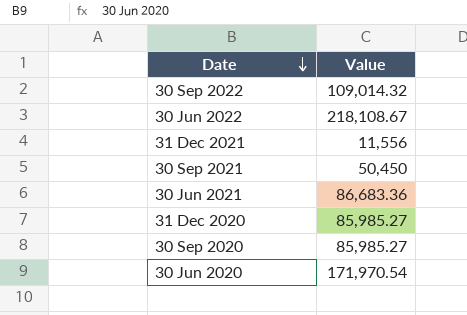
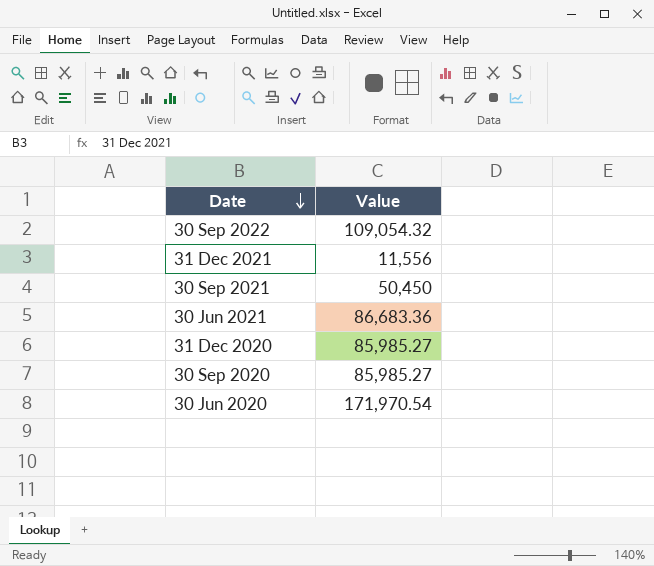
row 30 Jun 2022: 218,108.67 -> none
30 Sep 2022 | Value: 109,014.32 -> 109,054.32

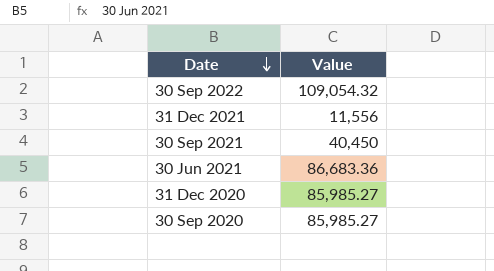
row 30 Jun 2020: 171,970.54 -> none
30 Sep 2021 | Value: 50,450 -> 40,450

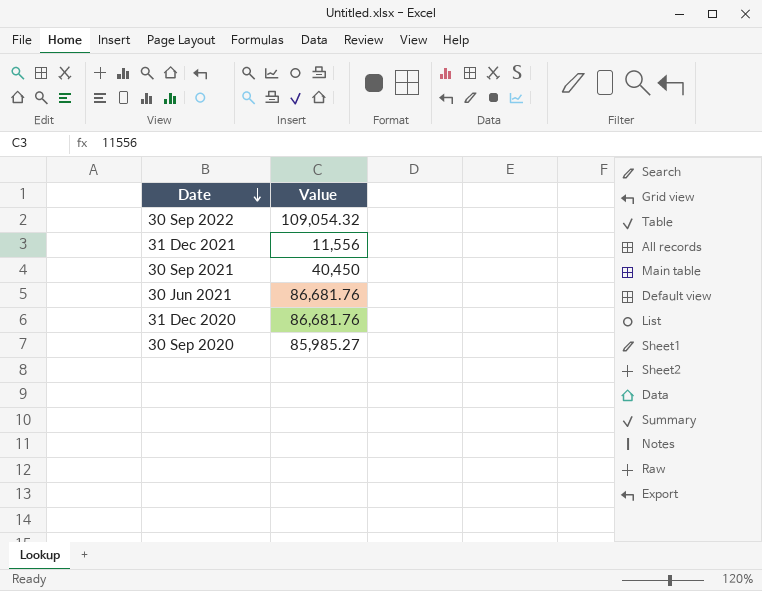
30 Jun 2021 | Value: 86,683.36 -> 86,681.76
31 Dec 2020 | Value: 85,985.27 -> 86,681.76

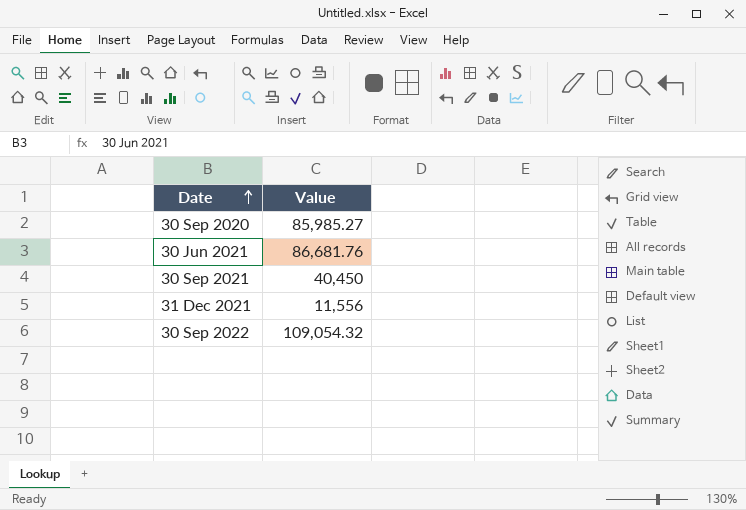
row order: Date descending -> Date ascending
row 31 Dec 2020: 86,681.76 -> none

